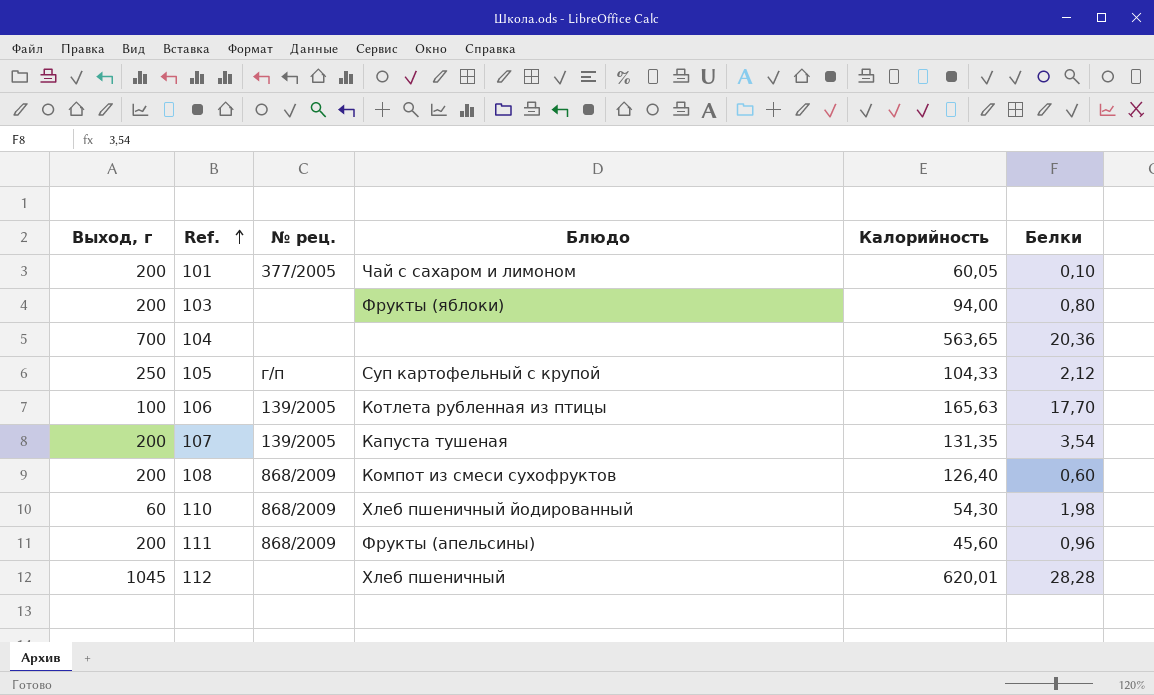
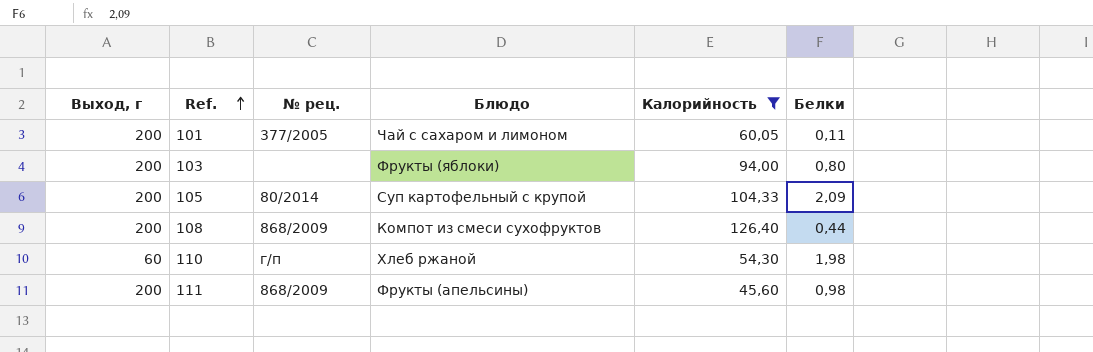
filter: none -> Калорийность <= 126,40
101 | Белки: 0,10 -> 0,11
105 | Выход, г: 250 -> 200
105 | № рец.: г/п -> 80/2014
105 | Белки: 2,12 -> 2,09
108 | Белки: 0,60 -> 0,44
110 | № рец.: 868/2009 -> г/п
110 | Блюдо: Хлеб пшеничный йодированный -> Хлеб ржаной
111 | Белки: 0,96 -> 0,98

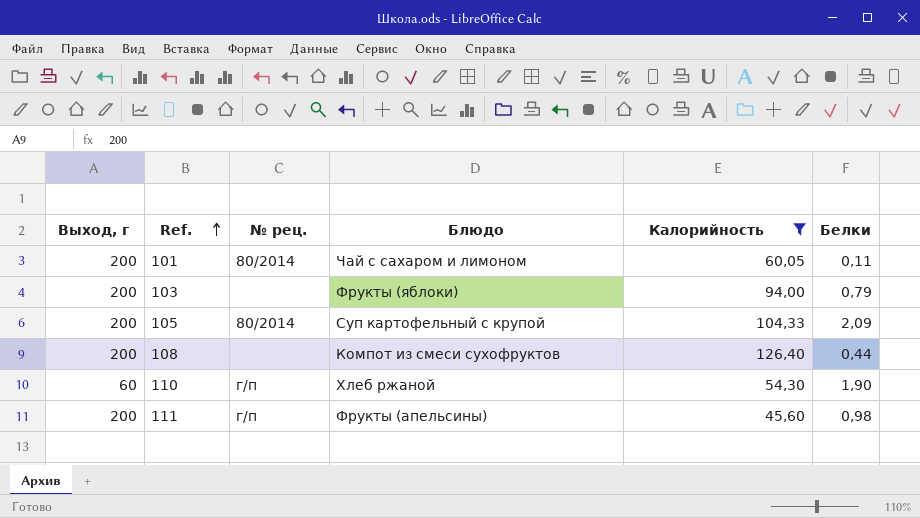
101 | № рец.: 377/2005 -> 80/2014
103 | Белки: 0,80 -> 0,79
108 | № рец.: 868/2009 -> none
110 | Белки: 1,98 -> 1,90
111 | № рец.: 868/2009 -> г/п

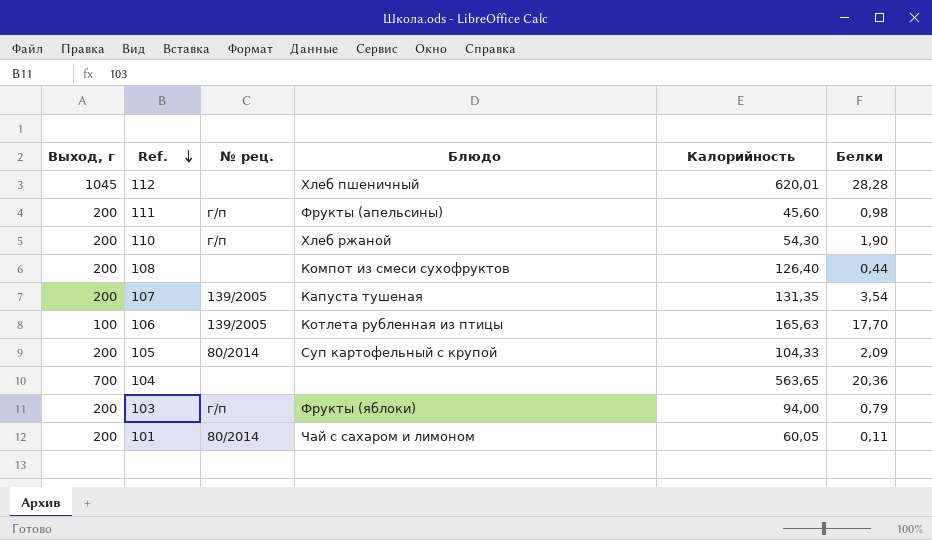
filter: Калорийность <= 126,40 -> none
row order: Ref. ascending -> Ref. descending
110 | Выход, г: 60 -> 200
103 | № рец.: none -> г/п

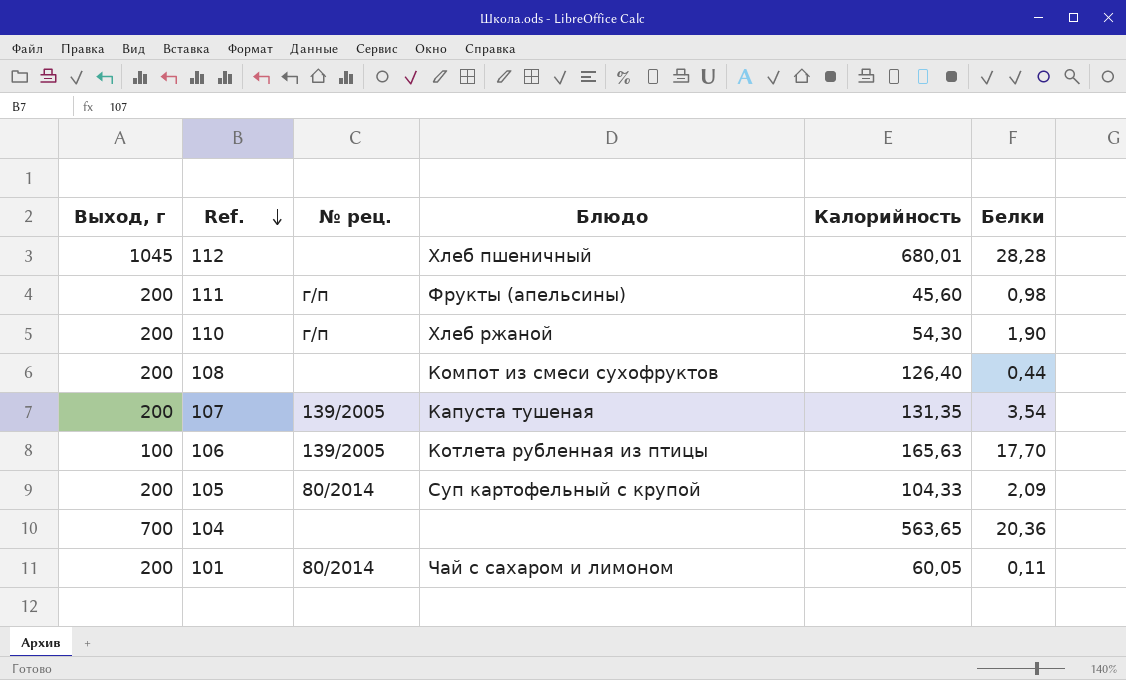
row 103: 200 | г/п | Фрукты (яблоки) | 94,00 | 0,79 -> none
112 | Калорийность: 620,01 -> 680,01

